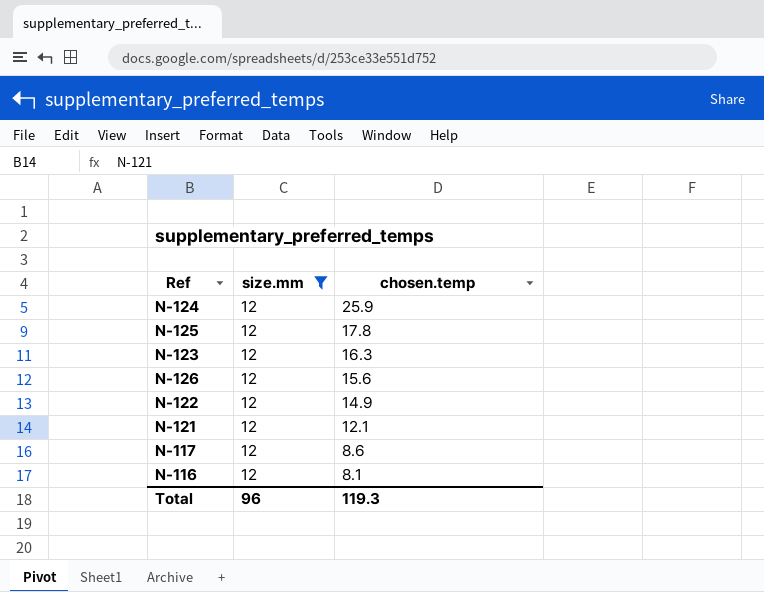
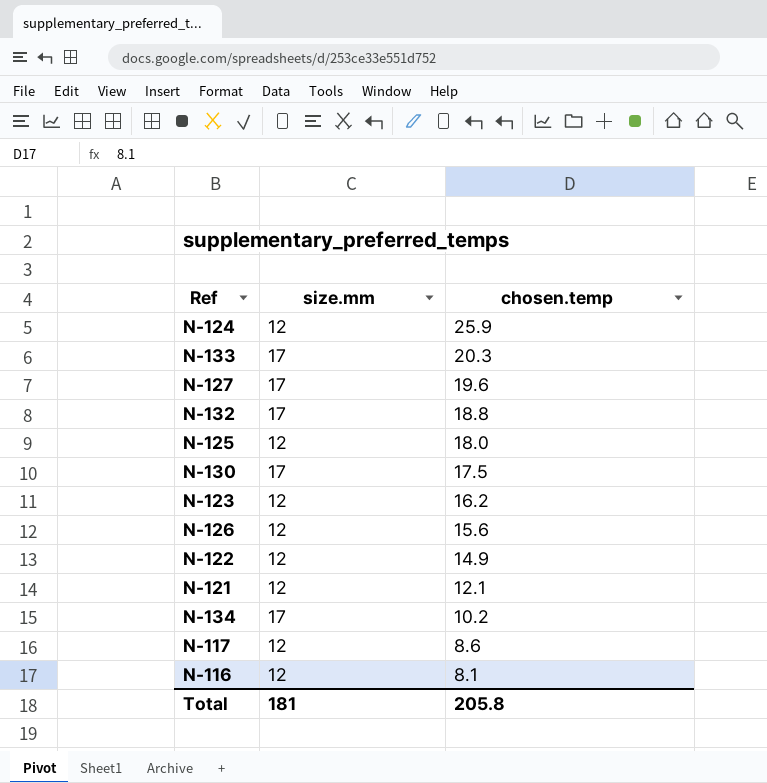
filter: size.mm = 12 -> none
N-125 | chosen.temp: 17.8 -> 18.0
N-123 | chosen.temp: 16.3 -> 16.2
Total | size.mm: 96 -> 181
Total | chosen.temp: 119.3 -> 205.8

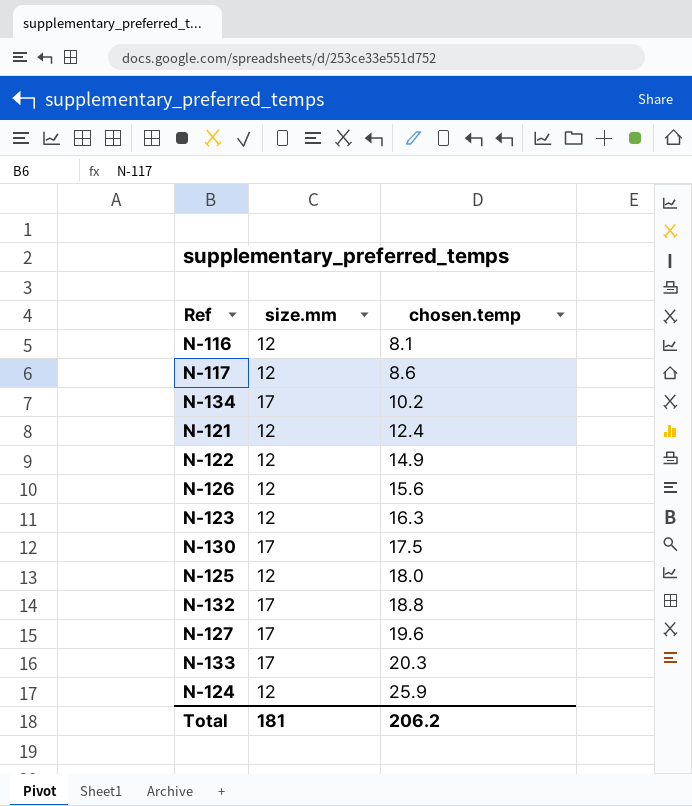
row order: chosen.temp descending -> chosen.temp ascending
N-121 | chosen.temp: 12.1 -> 12.4
N-123 | chosen.temp: 16.2 -> 16.3
Total | chosen.temp: 205.8 -> 206.2

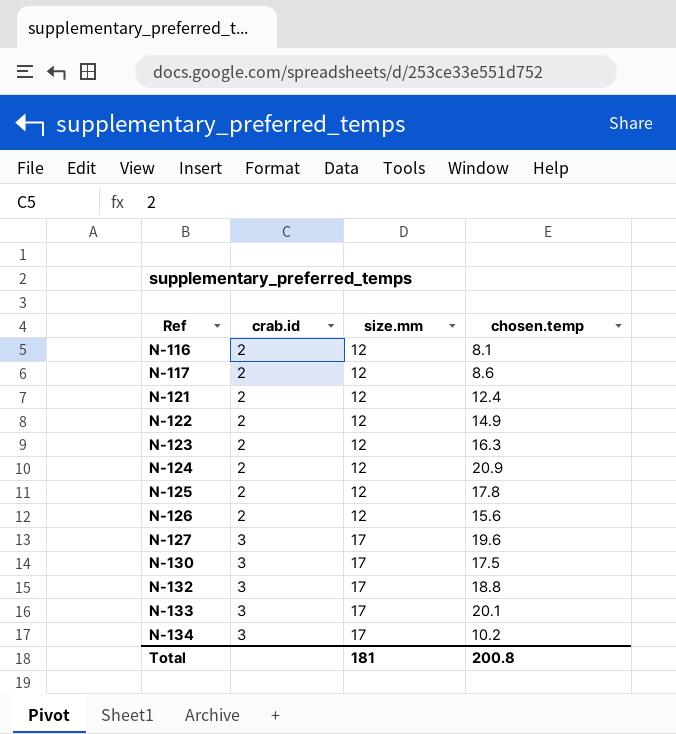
row order: chosen.temp ascending -> Ref ascending
column crab.id | position: none -> 2
N-124 | chosen.temp: 25.9 -> 20.9
N-125 | chosen.temp: 18.0 -> 17.8
N-133 | chosen.temp: 20.3 -> 20.1
Total | chosen.temp: 206.2 -> 200.8

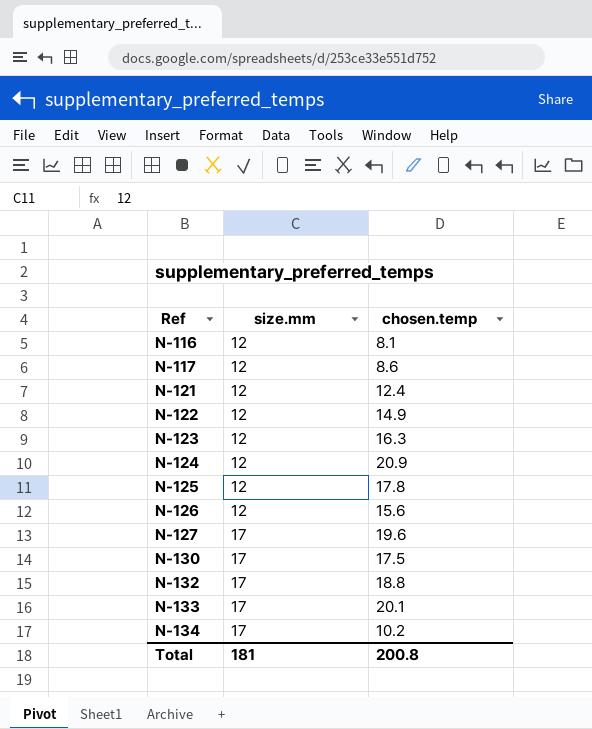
column crab.id | position: 2 -> none

